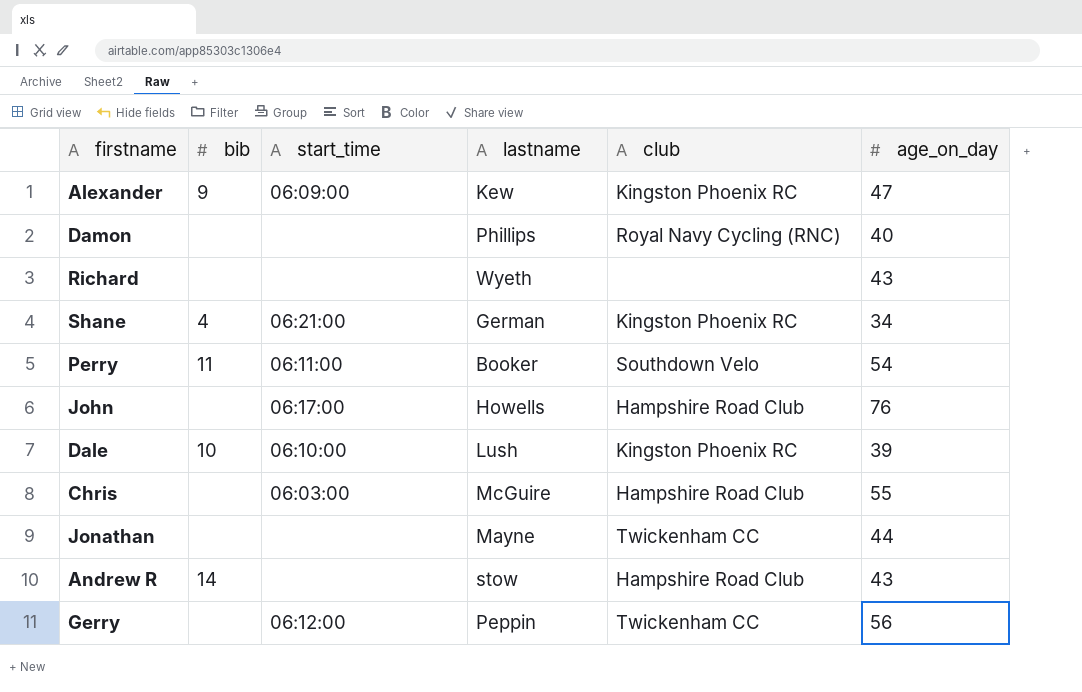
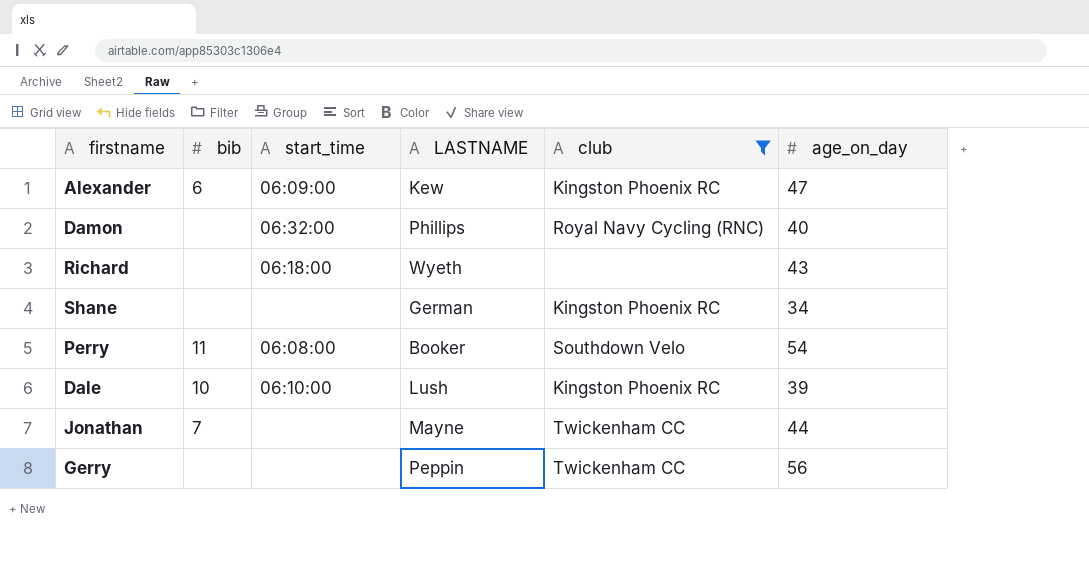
filter: none -> club != Hampshire Road Club
column name: lastname -> LASTNAME
Alexander | bib: 9 -> 6
Damon | start_time: none -> 06:32:00
Richard | start_time: none -> 06:18:00
Shane | bib: 4 -> none
Shane | start_time: 06:21:00 -> none
Perry | start_time: 06:11:00 -> 06:08:00
Jonathan | bib: none -> 7
Gerry | start_time: 06:12:00 -> none

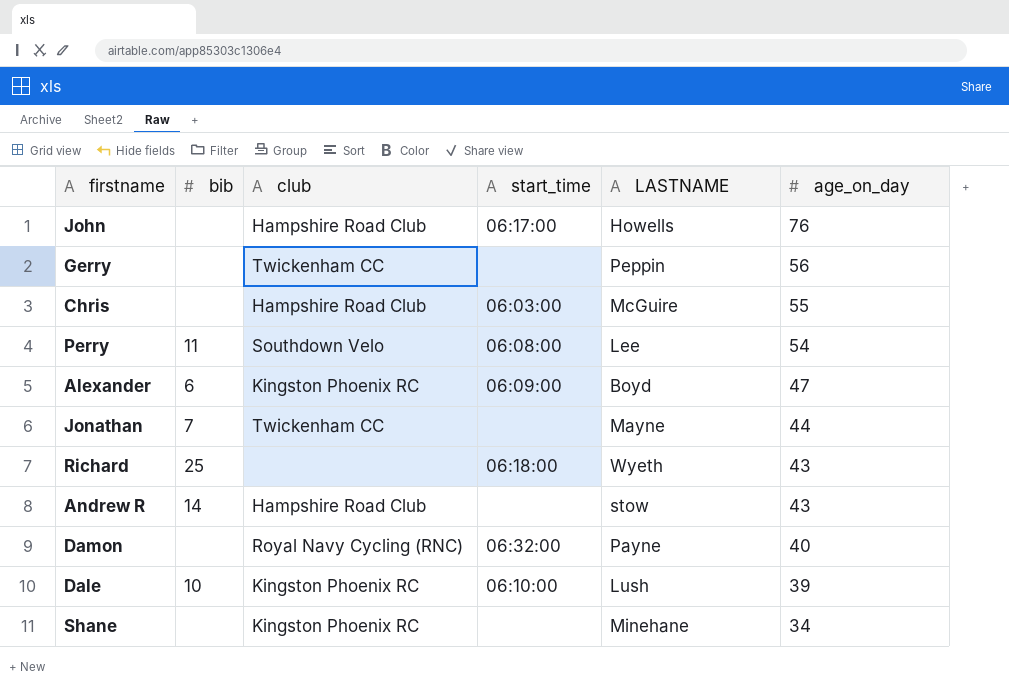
filter: club != Hampshire Road Club -> none
row order: none -> age_on_day descending
column club | position: 5 -> 3
Perry | LASTNAME: Booker -> Lee
Alexander | LASTNAME: Kew -> Boyd
Richard | bib: none -> 25
Damon | LASTNAME: Phillips -> Payne
Shane | LASTNAME: German -> Minehane

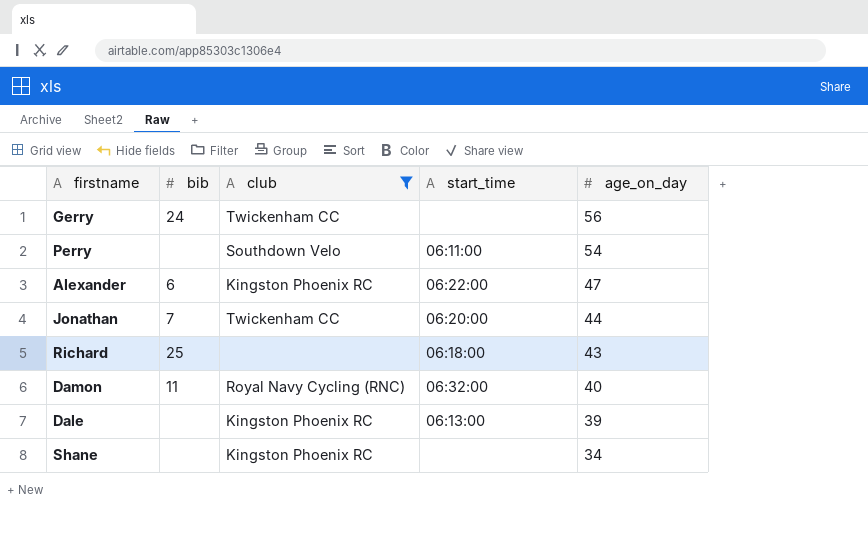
filter: none -> club != Hampshire Road Club
column LASTNAME | position: 5 -> none
Gerry | bib: none -> 24
Perry | bib: 11 -> none
Perry | start_time: 06:08:00 -> 06:11:00
Alexander | start_time: 06:09:00 -> 06:22:00
Jonathan | start_time: none -> 06:20:00
Damon | bib: none -> 11
Dale | bib: 10 -> none
Dale | start_time: 06:10:00 -> 06:13:00

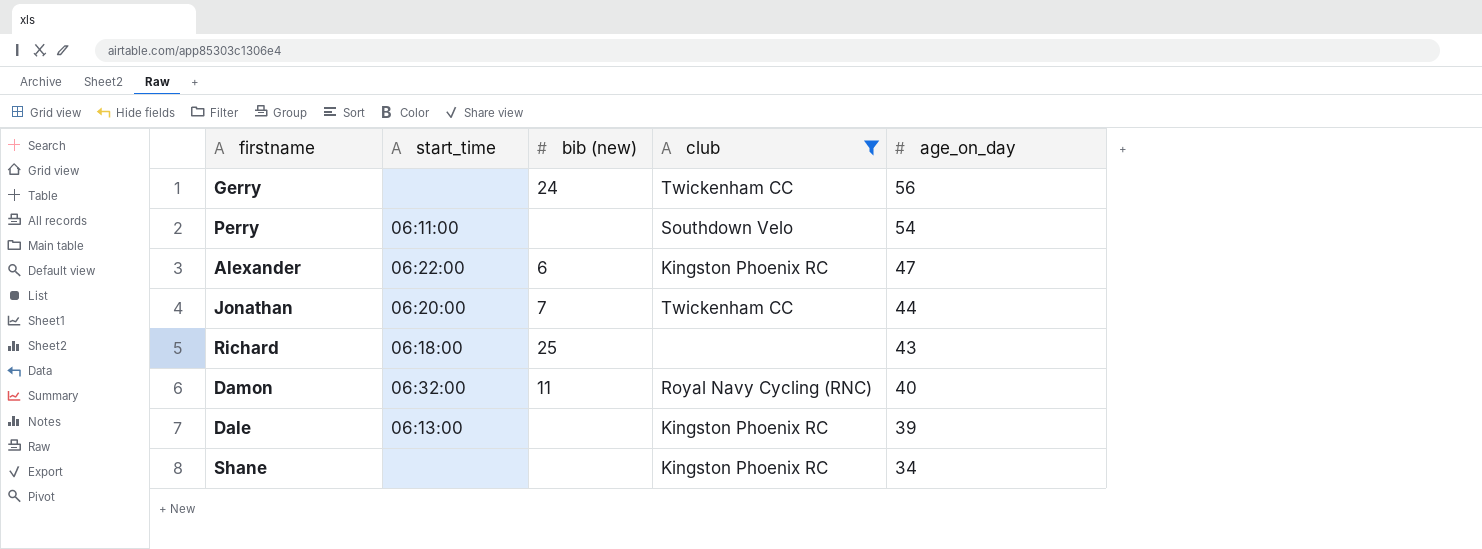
column start_time | position: 4 -> 2
column name: bib -> bib (new)

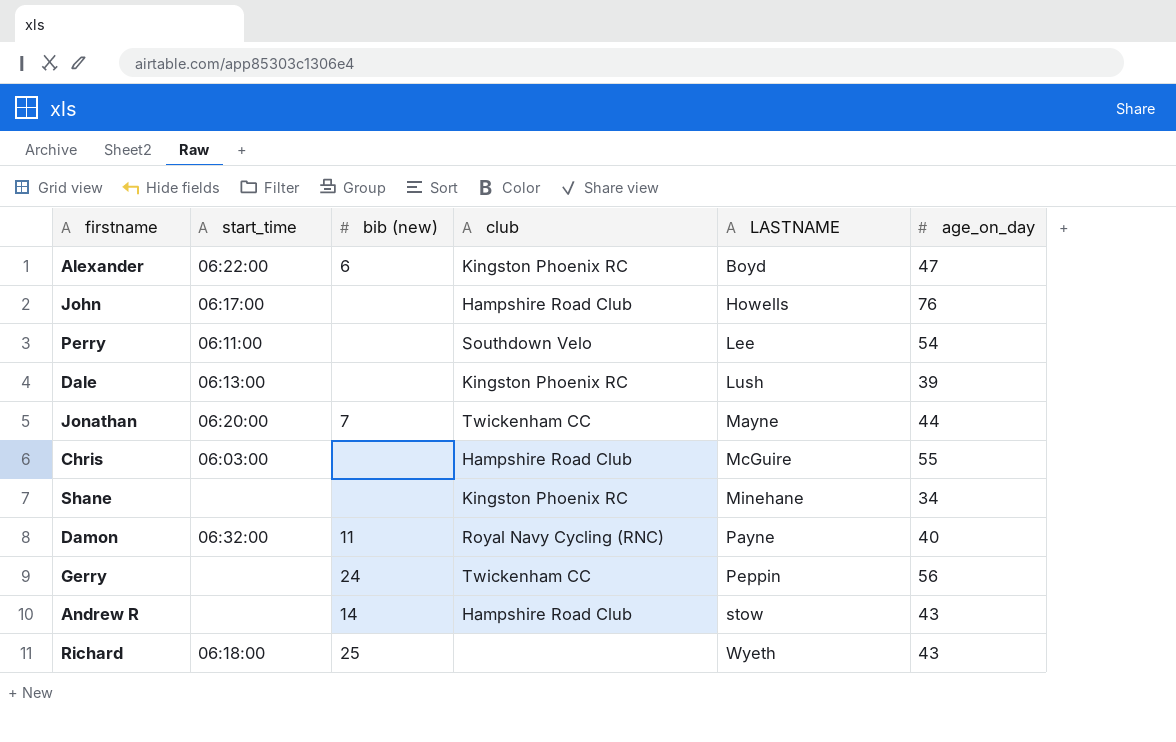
filter: club != Hampshire Road Club -> none
row order: age_on_day descending -> LASTNAME ascending
column LASTNAME | position: none -> 5

